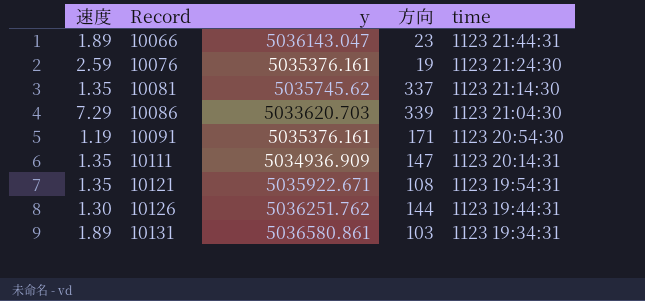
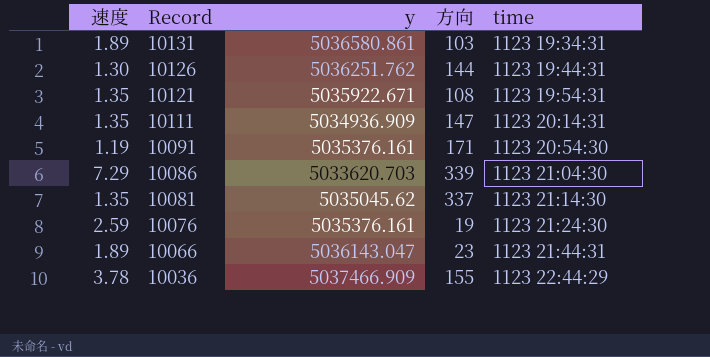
row order: Record ascending -> Record descending
10081 | y: 5035745.62 -> 5035045.62
row 10036: none -> 3.78 | 5037466.909 | 155 | 1123 22:44:29

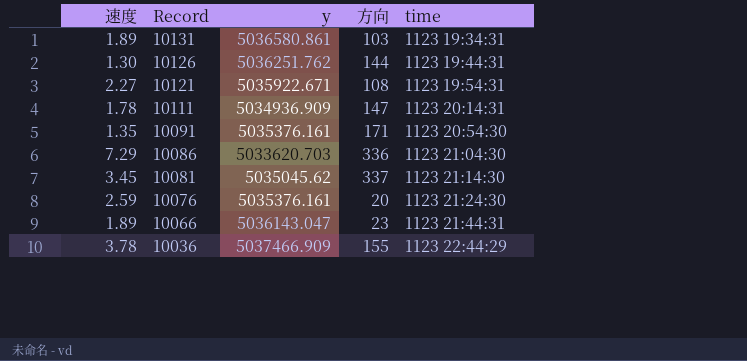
10121 | 速度: 1.35 -> 2.27
10111 | 速度: 1.35 -> 1.78
10091 | 速度: 1.19 -> 1.35
10086 | 方向: 339 -> 336
10081 | 速度: 1.35 -> 3.45
10076 | 方向: 19 -> 20

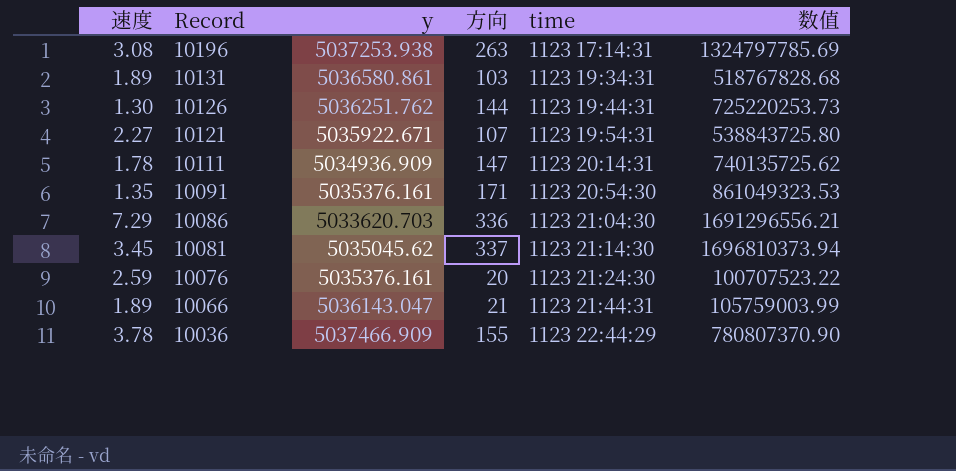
column 数值 | formula: none -> [y] * [方向]
row 10196: none -> 3.08 | 5037253.938 | 263 | 1123 17:14:31 | 1324797785.69
10121 | 方向: 108 -> 107
10066 | 方向: 23 -> 21

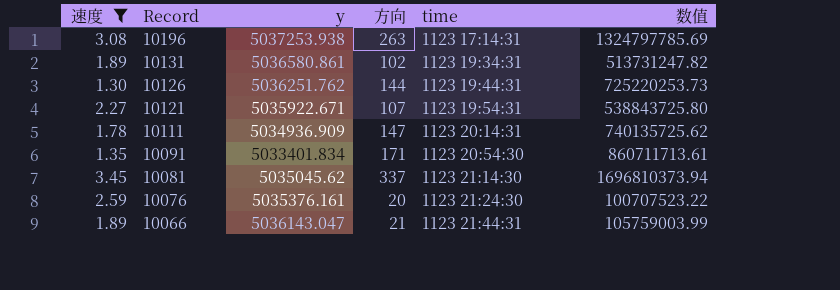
filter: none -> 速度 <= 3.45
10131 | 方向: 103 -> 102
10131 | 数值: 518767828.68 -> 513731247.82
10091 | y: 5035376.161 -> 5033401.834
10091 | 数值: 861049323.53 -> 860711713.61

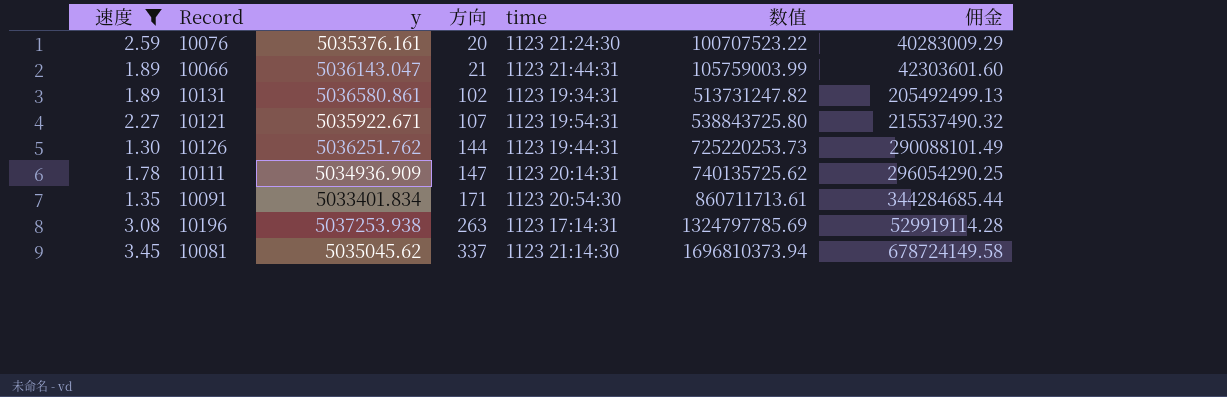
row order: Record descending -> 方向 ascending
column 佣金 | formula: none -> [数值] * 0.4

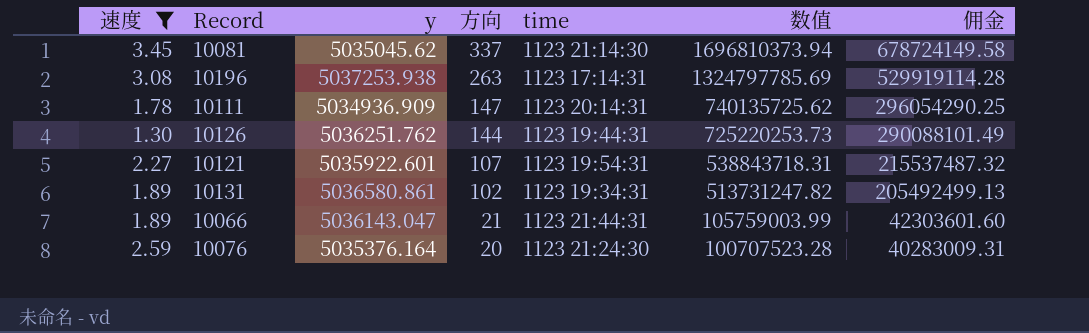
row order: 方向 ascending -> 方向 descending
row 10091: 1.35 | 5033401.834 | 171 | 1123 20:54:30 | 860711713.61 | 344284685.44 -> none
10121 | y: 5035922.671 -> 5035922.601
10121 | 数值: 538843725.80 -> 538843718.31
10121 | 佣金: 215537490.32 -> 215537487.32
10076 | y: 5035376.161 -> 5035376.164
10076 | 数值: 100707523.22 -> 100707523.28
10076 | 佣金: 40283009.29 -> 40283009.31

